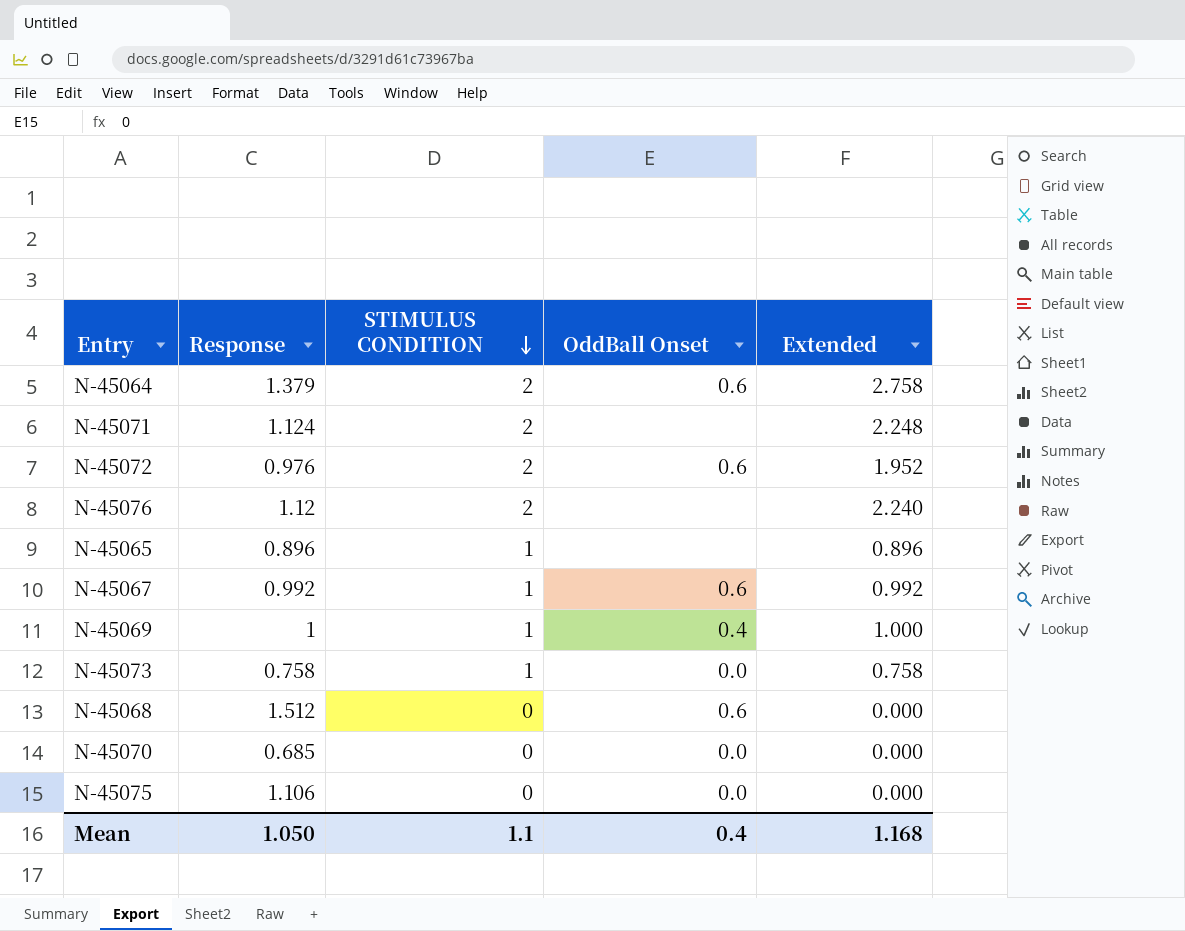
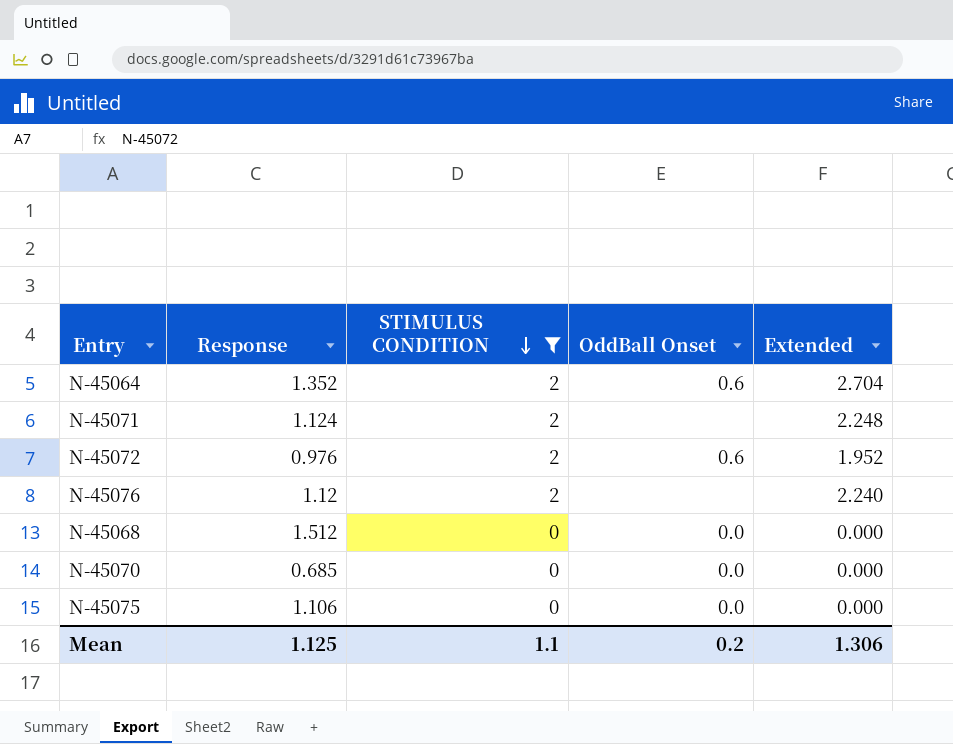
filter: none -> STIMULUS CONDITION != 1
N-45064 | Response: 1.379 -> 1.352
N-45064 | Extended: 2.758 -> 2.704
N-45068 | OddBall Onset: 0.6 -> 0.0
Mean | Response: 1.050 -> 1.125
Mean | OddBall Onset: 0.4 -> 0.2
Mean | Extended: 1.168 -> 1.306

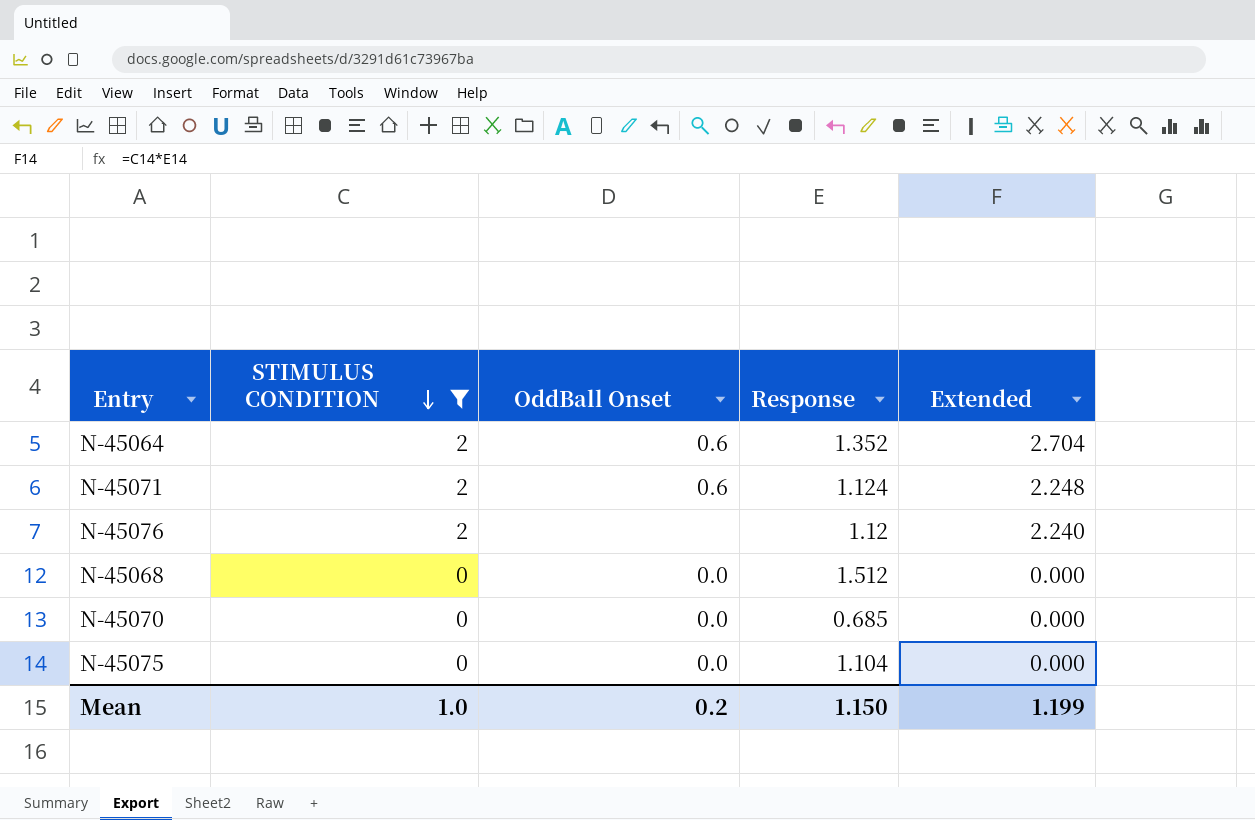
column Response | position: 2 -> 4
row N-45072: 0.976 | 2 | 0.6 | 1.952 -> none
N-45071 | OddBall Onset: none -> 0.6
N-45075 | Response: 1.106 -> 1.104
Mean | STIMULUS CONDITION: 1.1 -> 1.0
Mean | Response: 1.125 -> 1.150
Mean | Extended: 1.306 -> 1.199

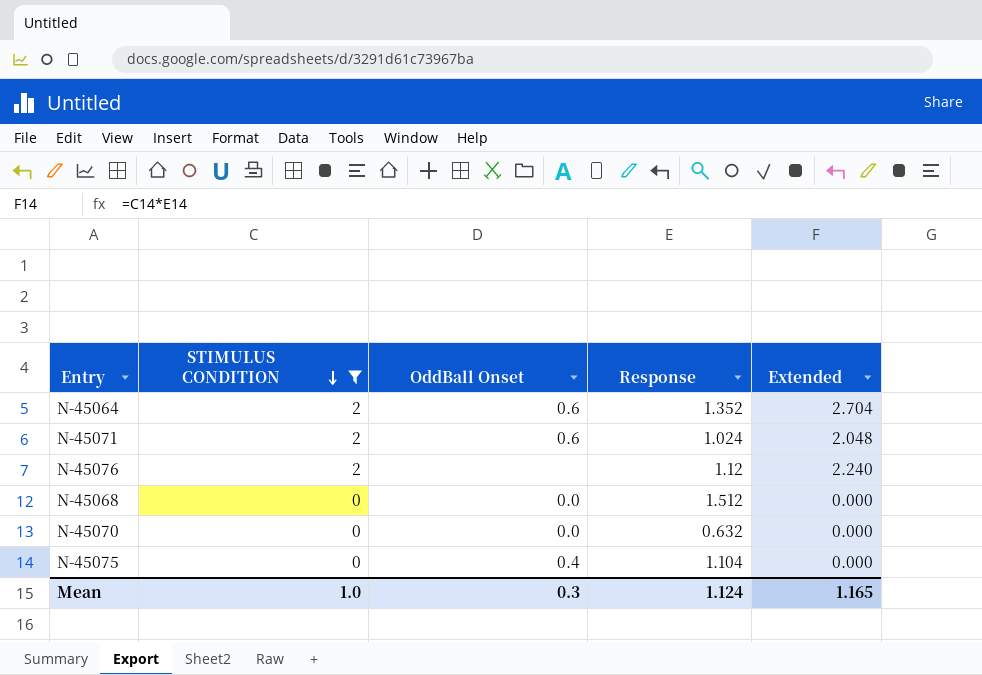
N-45071 | Response: 1.124 -> 1.024
N-45071 | Extended: 2.248 -> 2.048
N-45070 | Response: 0.685 -> 0.632
N-45075 | OddBall Onset: 0.0 -> 0.4
Mean | OddBall Onset: 0.2 -> 0.3
Mean | Response: 1.150 -> 1.124
Mean | Extended: 1.199 -> 1.165

